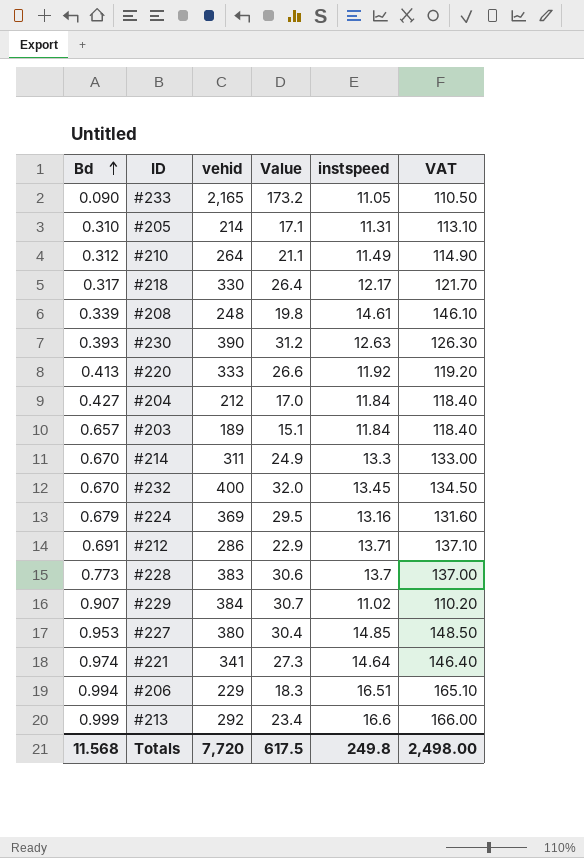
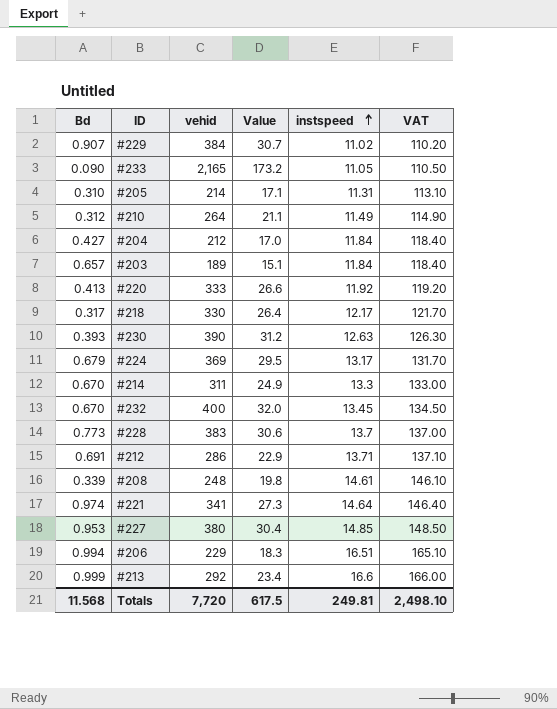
row order: Bd ascending -> instspeed ascending
#224 | instspeed: 13.16 -> 13.17
#224 | VAT: 131.60 -> 131.70
Totals | instspeed: 249.8 -> 249.81
Totals | VAT: 2,498.00 -> 2,498.10

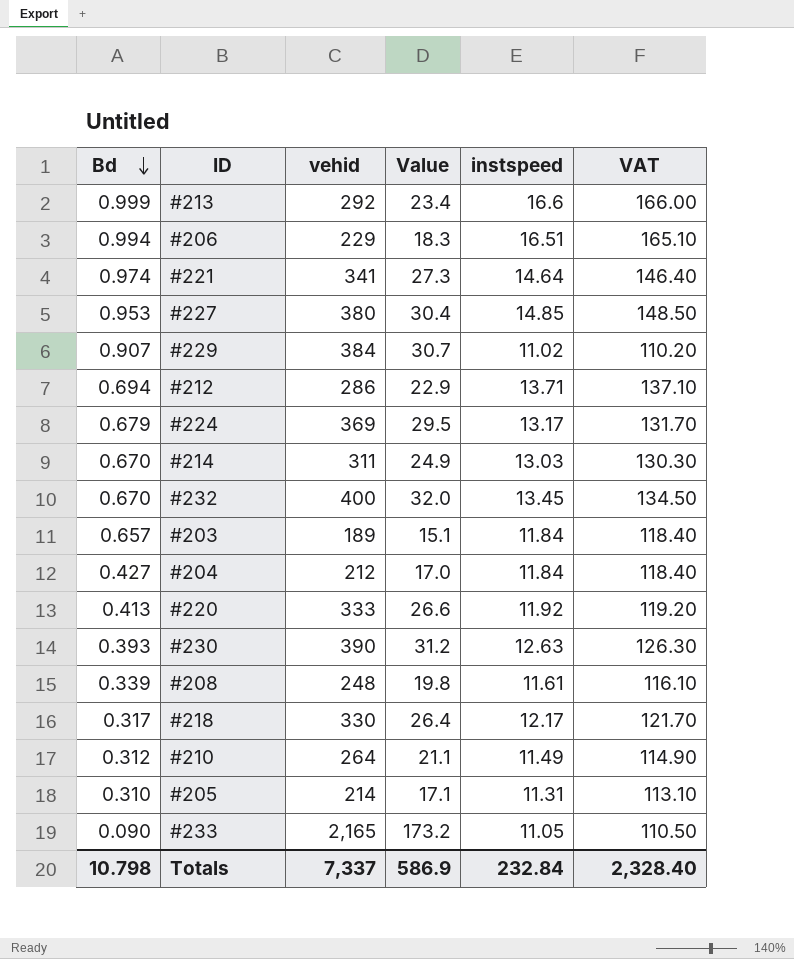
row order: instspeed ascending -> Bd descending
row #228: 0.773 | 383 | 30.6 | 13.7 | 137.00 -> none
#212 | Bd: 0.691 -> 0.694
#214 | instspeed: 13.3 -> 13.03
#214 | VAT: 133.00 -> 130.30
#208 | instspeed: 14.61 -> 11.61
#208 | VAT: 146.10 -> 116.10
Totals | Bd: 11.568 -> 10.798
Totals | vehid: 7,720 -> 7,337
Totals | Value: 617.5 -> 586.9
Totals | instspeed: 249.81 -> 232.84
Totals | VAT: 2,498.10 -> 2,328.40

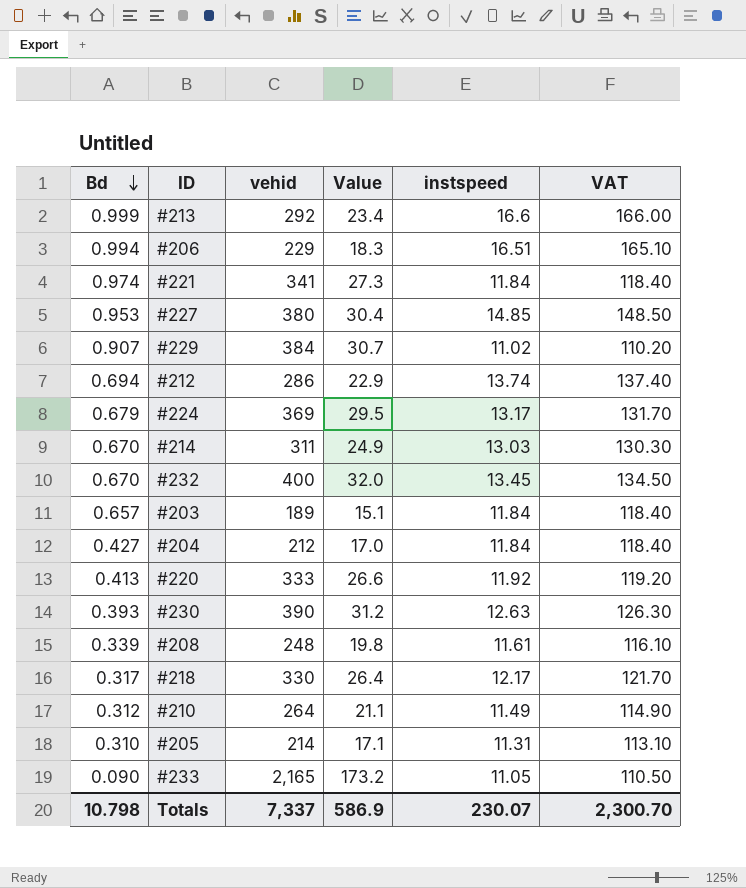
#221 | instspeed: 14.64 -> 11.84
#221 | VAT: 146.40 -> 118.40
#212 | instspeed: 13.71 -> 13.74
#212 | VAT: 137.10 -> 137.40
Totals | instspeed: 232.84 -> 230.07
Totals | VAT: 2,328.40 -> 2,300.70

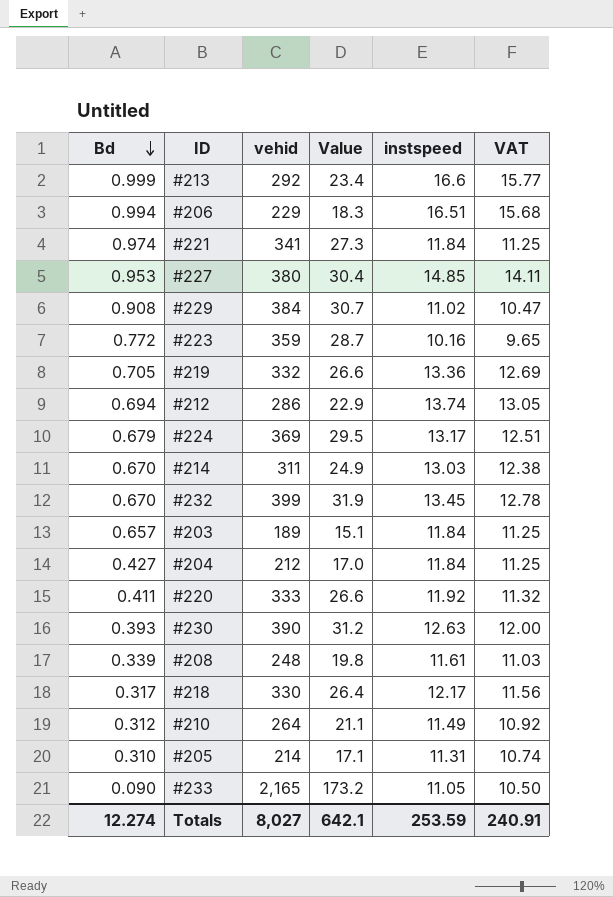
column VAT | formula: [instspeed] * 10 -> [instspeed] * 0.95
#229 | Bd: 0.907 -> 0.908
row #223: none -> 0.772 | 359 | 28.7 | 10.16 | 9.65
row #219: none -> 0.705 | 332 | 26.6 | 13.36 | 12.69
#232 | vehid: 400 -> 399
#232 | Value: 32.0 -> 31.9
#220 | Bd: 0.413 -> 0.411
Totals | Bd: 10.798 -> 12.274
Totals | vehid: 7,337 -> 8,027
Totals | Value: 586.9 -> 642.1
Totals | instspeed: 230.07 -> 253.59
Totals | VAT: 2,300.70 -> 240.91

